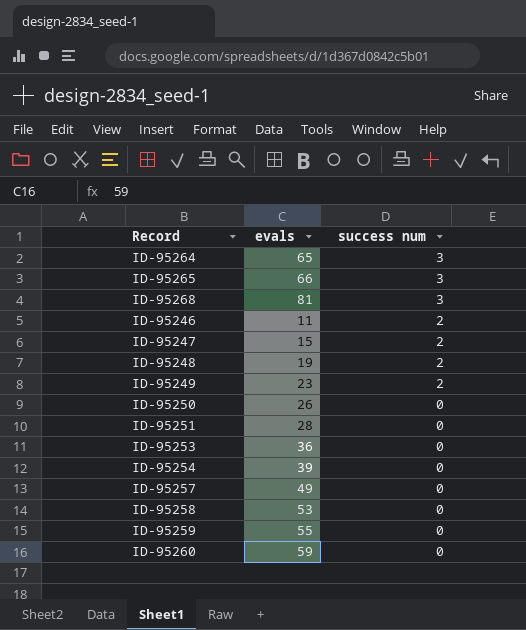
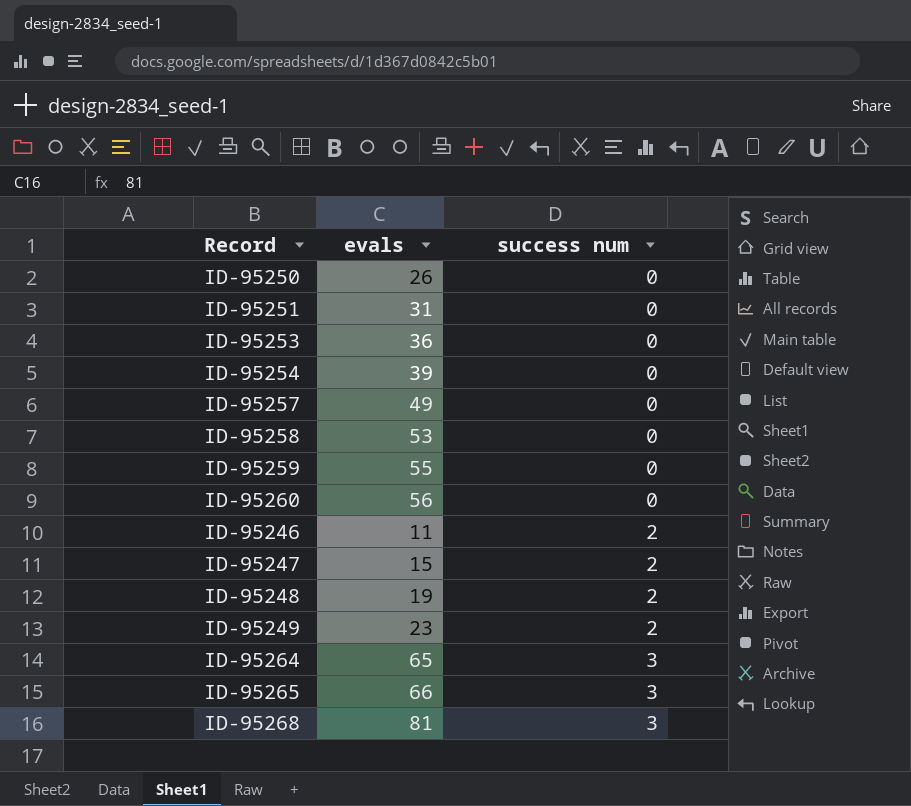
row order: success num descending -> success num ascending
ID-95251 | evals: 28 -> 31
ID-95260 | evals: 59 -> 56

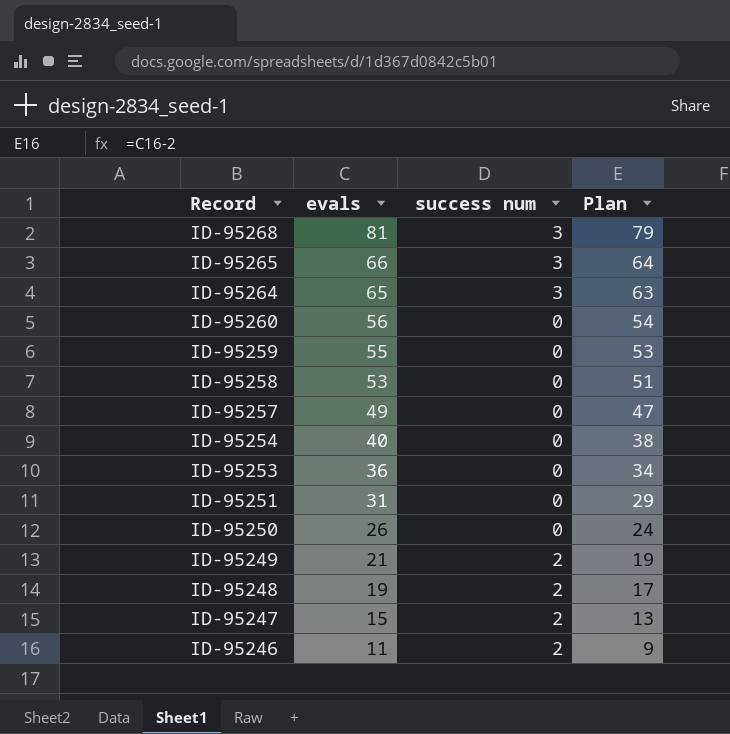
row order: success num ascending -> Record descending
column Plan | formula: none -> [evals] - 2
ID-95254 | evals: 39 -> 40
ID-95249 | evals: 23 -> 21

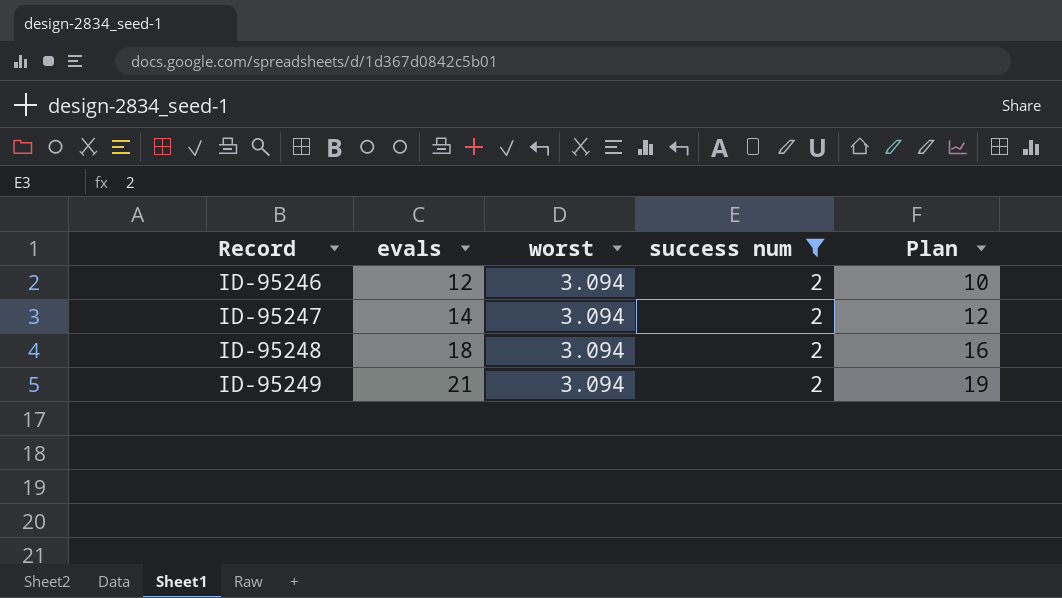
filter: none -> success num = 2
row order: Record descending -> Record ascending
column worst | position: none -> 3
ID-95246 | evals: 11 -> 12
ID-95246 | Plan: 9 -> 10
ID-95247 | evals: 15 -> 14
ID-95247 | Plan: 13 -> 12
ID-95248 | evals: 19 -> 18
ID-95248 | Plan: 17 -> 16

